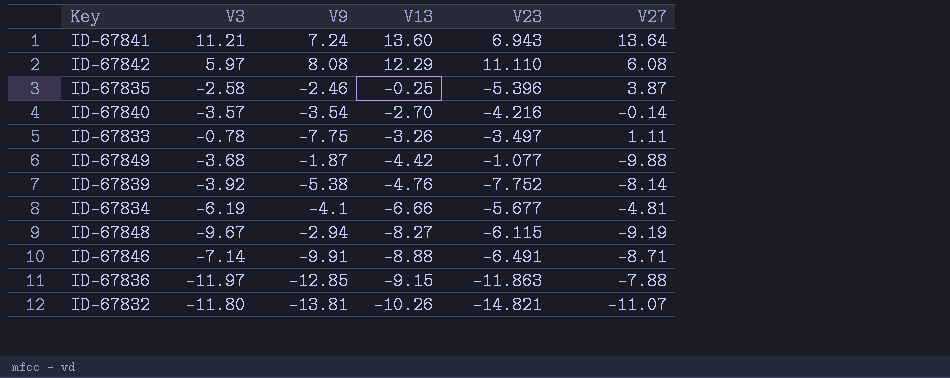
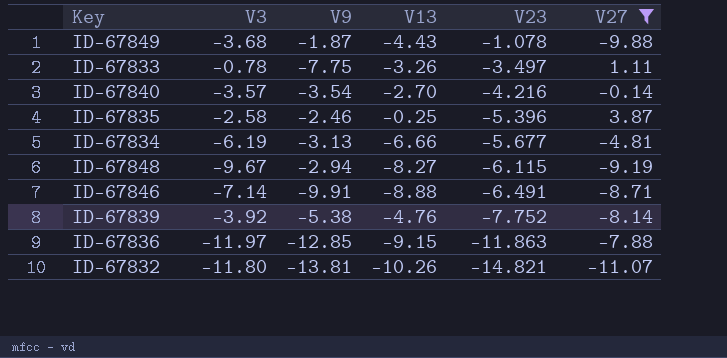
filter: none -> V27 <= 3.87
row order: V13 descending -> V23 descending
ID-67849 | V13: -4.42 -> -4.43
ID-67849 | V23: -1.077 -> -1.078
ID-67834 | V9: -4.1 -> -3.13

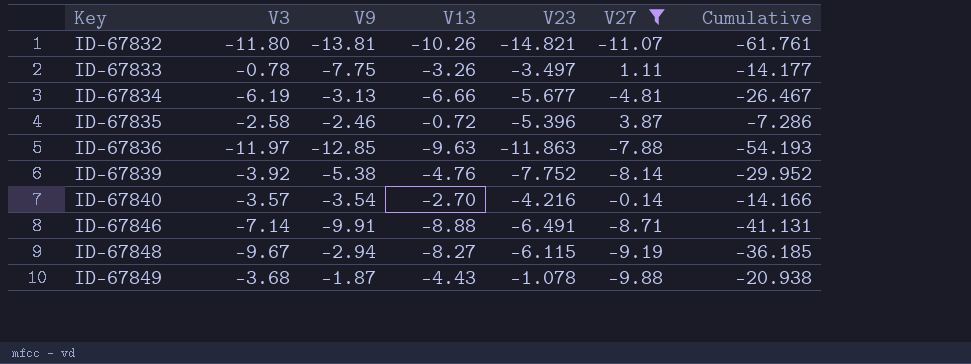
row order: V23 descending -> Key ascending
column Cumulative | formula: none -> [V3] + [V9] + [V13] + [V23] + [V27]
ID-67835 | V13: -0.25 -> -0.72
ID-67836 | V13: -9.15 -> -9.63

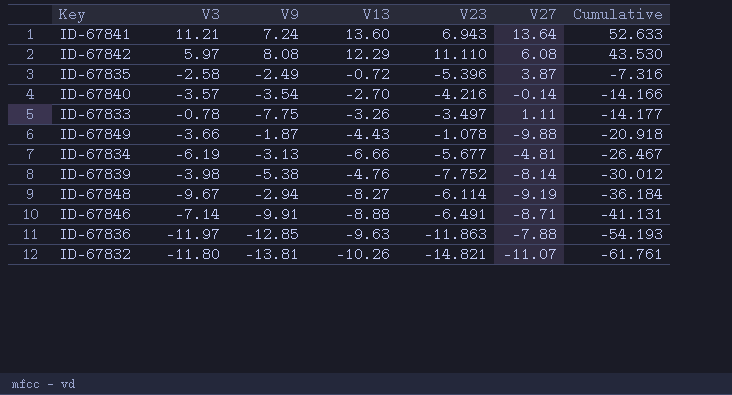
filter: V27 <= 3.87 -> none
row order: Key ascending -> Cumulative descending
ID-67835 | V9: -2.46 -> -2.49
ID-67835 | Cumulative: -7.286 -> -7.316
ID-67849 | V3: -3.68 -> -3.66
ID-67849 | Cumulative: -20.938 -> -20.918
ID-67839 | V3: -3.92 -> -3.98
ID-67839 | Cumulative: -29.952 -> -30.012
ID-67848 | V23: -6.115 -> -6.114
ID-67848 | Cumulative: -36.185 -> -36.184

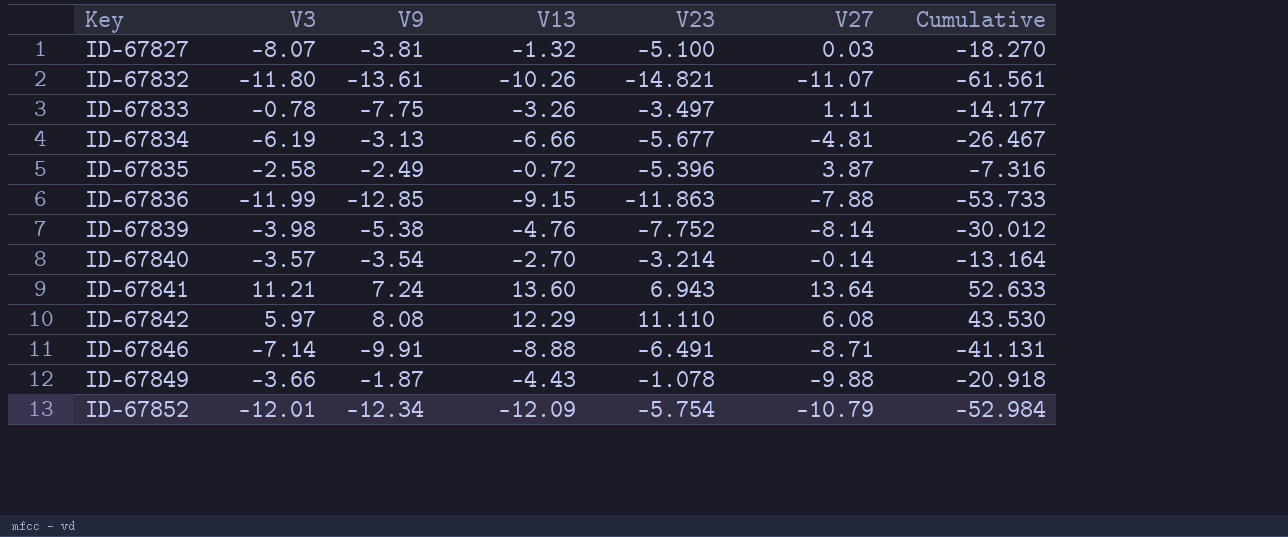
row order: Cumulative descending -> Key ascending
row ID-67848: -9.67 | -2.94 | -8.27 | -6.114 | -9.19 | -36.184 -> none
row ID-67827: none -> -8.07 | -3.81 | -1.32 | -5.100 | 0.03 | -18.270
ID-67832 | V9: -13.81 -> -13.61
ID-67832 | Cumulative: -61.761 -> -61.561
ID-67836 | V3: -11.97 -> -11.99
ID-67836 | V13: -9.63 -> -9.15
ID-67836 | Cumulative: -54.193 -> -53.733
ID-67840 | V23: -4.216 -> -3.214
ID-67840 | Cumulative: -14.166 -> -13.164
row ID-67852: none -> -12.01 | -12.34 | -12.09 | -5.754 | -10.79 | -52.984

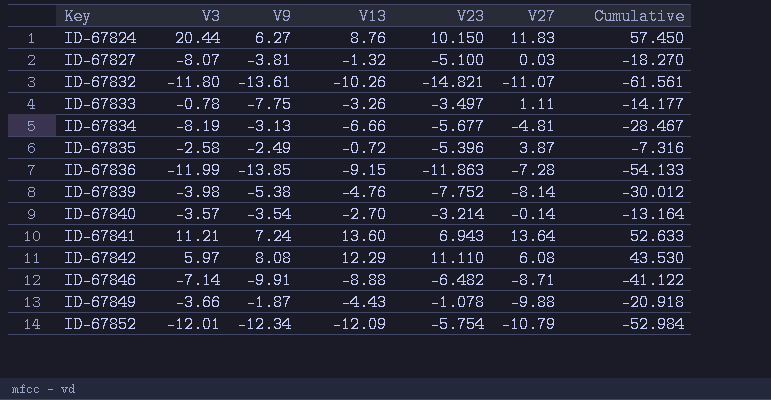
row ID-67824: none -> 20.44 | 6.27 | 8.76 | 10.150 | 11.83 | 57.450
ID-67834 | V3: -6.19 -> -8.19
ID-67834 | Cumulative: -26.467 -> -28.467
ID-67836 | V9: -12.85 -> -13.85
ID-67836 | V27: -7.88 -> -7.28
ID-67836 | Cumulative: -53.733 -> -54.133
ID-67846 | V23: -6.491 -> -6.482
ID-67846 | Cumulative: -41.131 -> -41.122

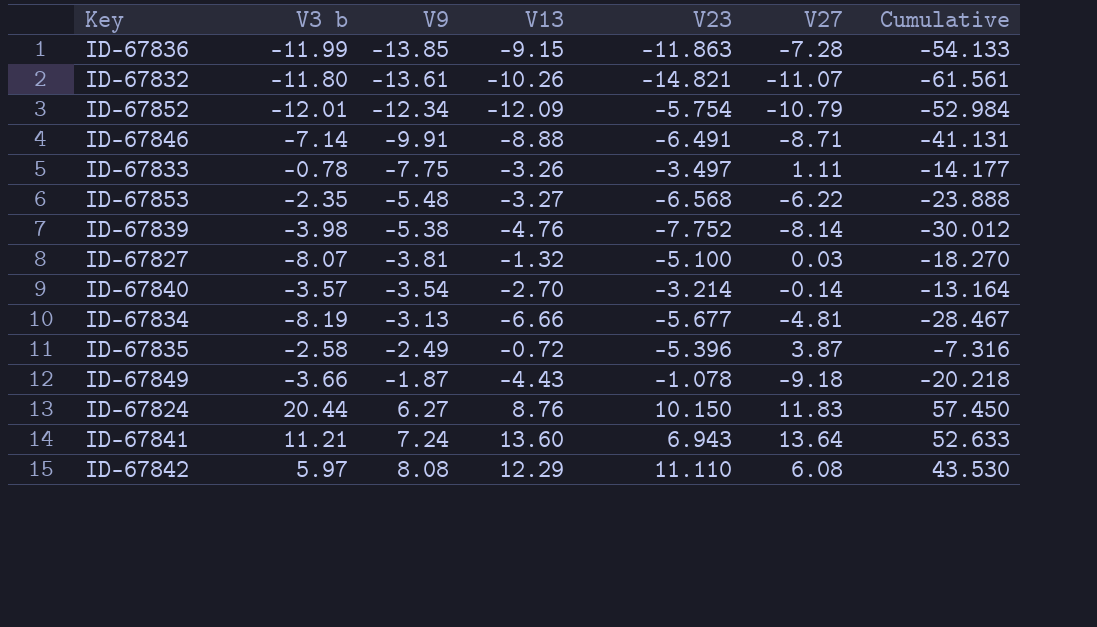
row order: Key ascending -> V9 ascending
column name: V3 -> V3 b
ID-67846 | V23: -6.482 -> -6.491
ID-67846 | Cumulative: -41.122 -> -41.131
row ID-67853: none -> -2.35 | -5.48 | -3.27 | -6.568 | -6.22 | -23.888
ID-67849 | V27: -9.88 -> -9.18
ID-67849 | Cumulative: -20.918 -> -20.218

